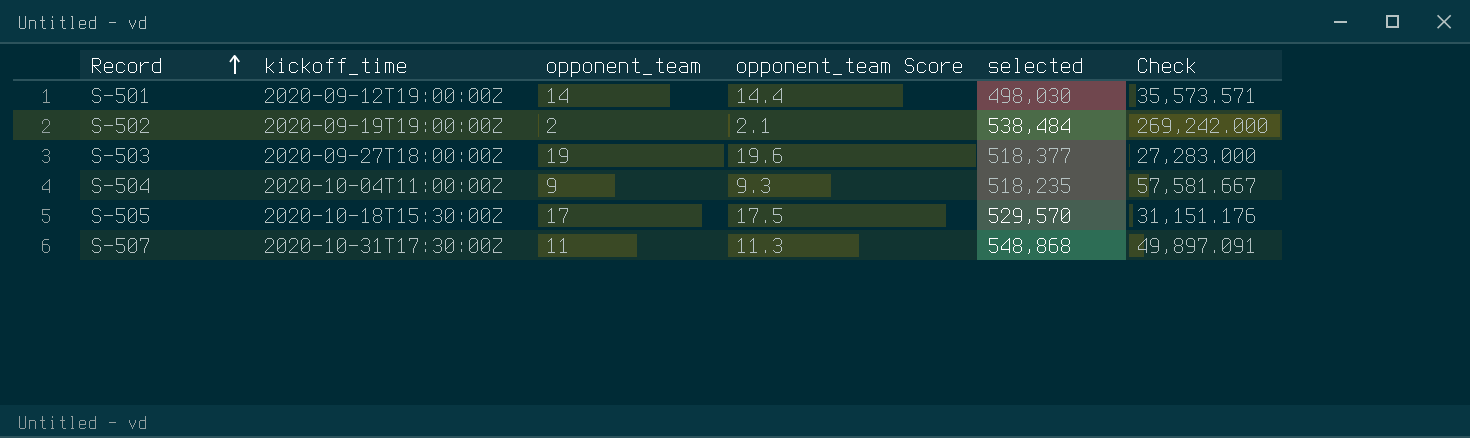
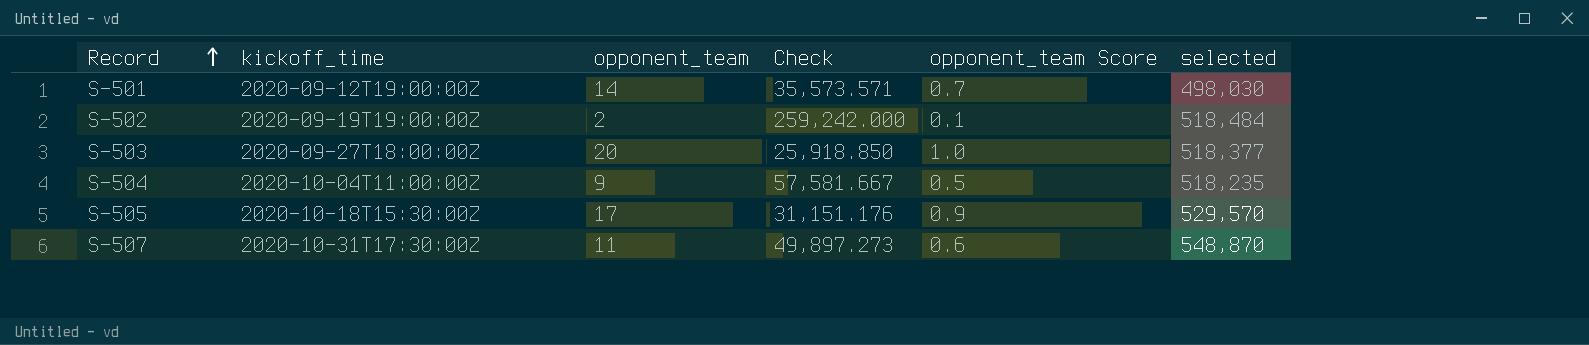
column Check | position: 6 -> 4
column opponent_team Score | formula: [opponent_team] * 1.03 -> [opponent_team] * 0.05
S-502 | Check: 269,242.000 -> 259,242.000
S-502 | selected: 538,484 -> 518,484
S-503 | opponent_team: 19 -> 20
S-503 | Check: 27,283.000 -> 25,918.850
S-507 | Check: 49,897.091 -> 49,897.273
S-507 | selected: 548,868 -> 548,870

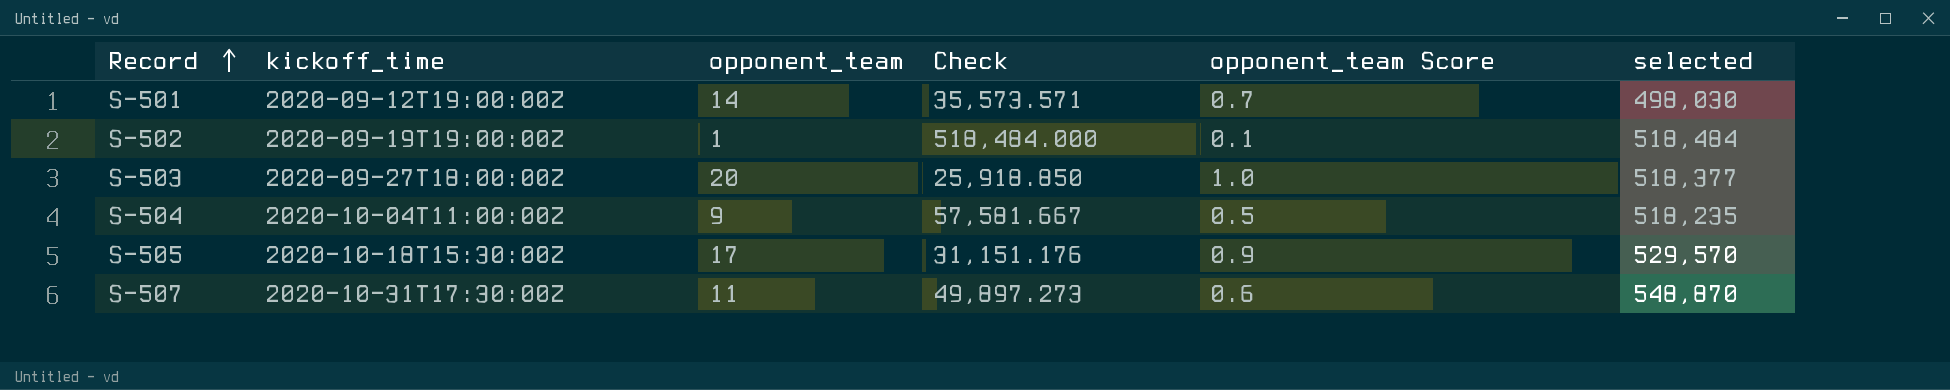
S-502 | opponent_team: 2 -> 1
S-502 | Check: 259,242.000 -> 518,484.000

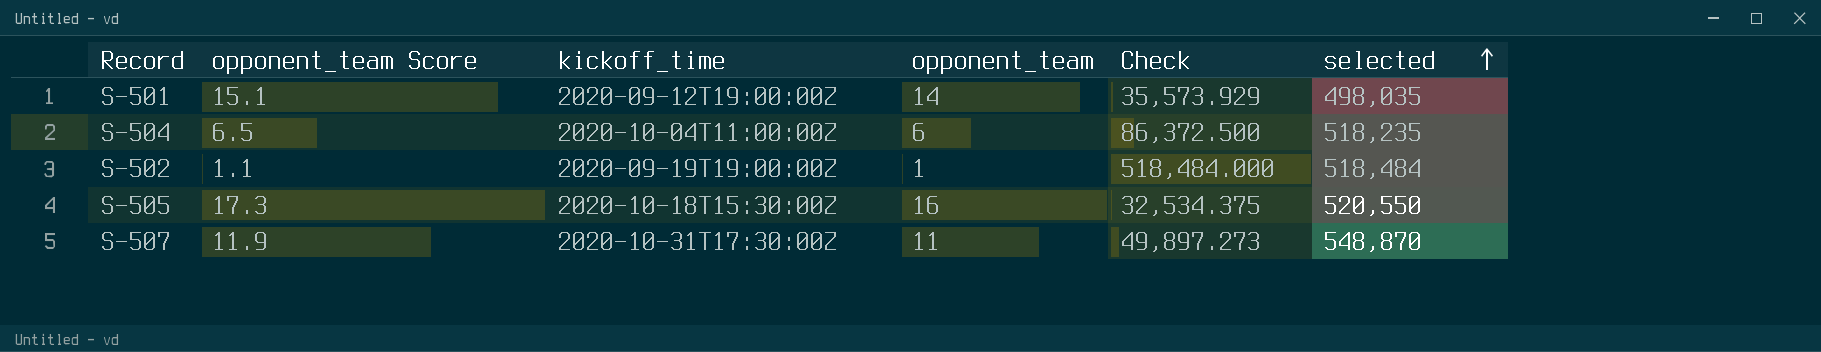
row order: Record ascending -> selected ascending
column opponent_team Score | formula: [opponent_team] * 0.05 -> [opponent_team] * 1.08
column opponent_team Score | position: 5 -> 2
row S-503: 2020-09-27T18:00:00Z | 20 | 25,918.850 | 1.0 | 518,377 -> none
S-501 | Check: 35,573.571 -> 35,573.929
S-501 | selected: 498,030 -> 498,035
S-504 | opponent_team: 9 -> 6
S-504 | Check: 57,581.667 -> 86,372.500
S-505 | opponent_team: 17 -> 16
S-505 | Check: 31,151.176 -> 32,534.375
S-505 | selected: 529,570 -> 520,550

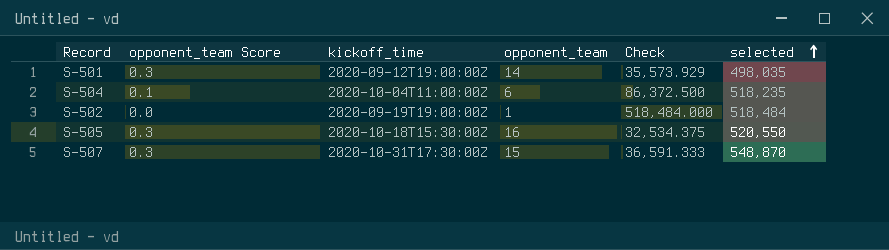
column opponent_team Score | formula: [opponent_team] * 1.08 -> [opponent_team] * 0.02
S-507 | opponent_team: 11 -> 15
S-507 | Check: 49,897.273 -> 36,591.333

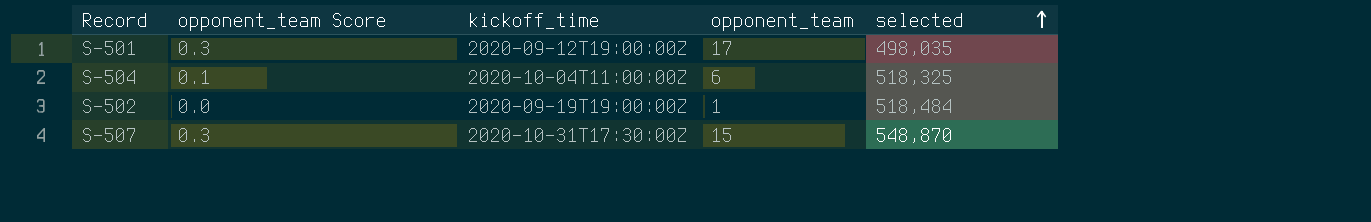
column Check | formula: [selected] / [opponent_team] -> none
row S-505: 0.3 | 2020-10-18T15:30:00Z | 16 | 32,534.375 | 520,550 -> none
S-501 | opponent_team: 14 -> 17
S-504 | selected: 518,235 -> 518,325

